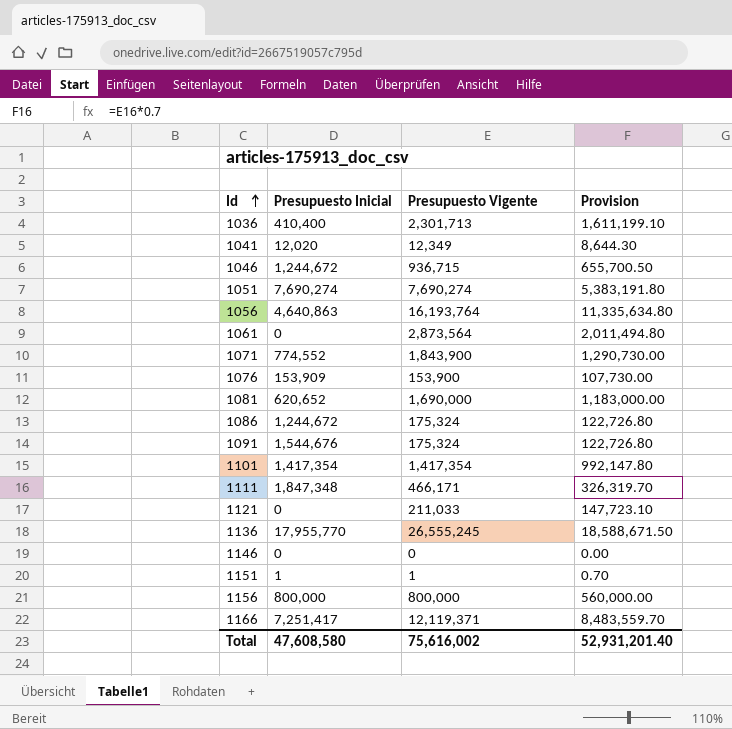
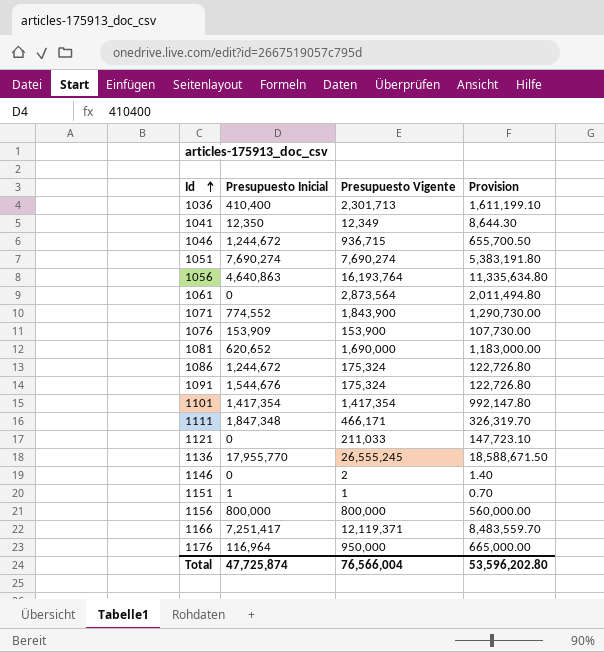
1041 | Presupuesto Inicial: 12,020 -> 12,350
1146 | Presupuesto Vigente: 0 -> 2
1146 | Provision: 0.00 -> 1.40
row 1176: none -> 116,964 | 950,000 | 665,000.00
Total | Presupuesto Inicial: 47,608,580 -> 47,725,874
Total | Presupuesto Vigente: 75,616,002 -> 76,566,004
Total | Provision: 52,931,201.40 -> 53,596,202.80

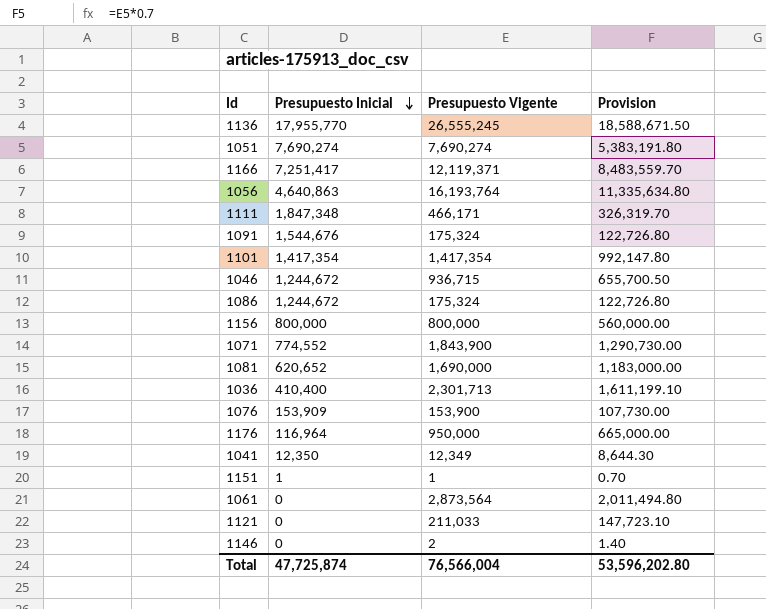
row order: Id ascending -> Presupuesto Inicial descending

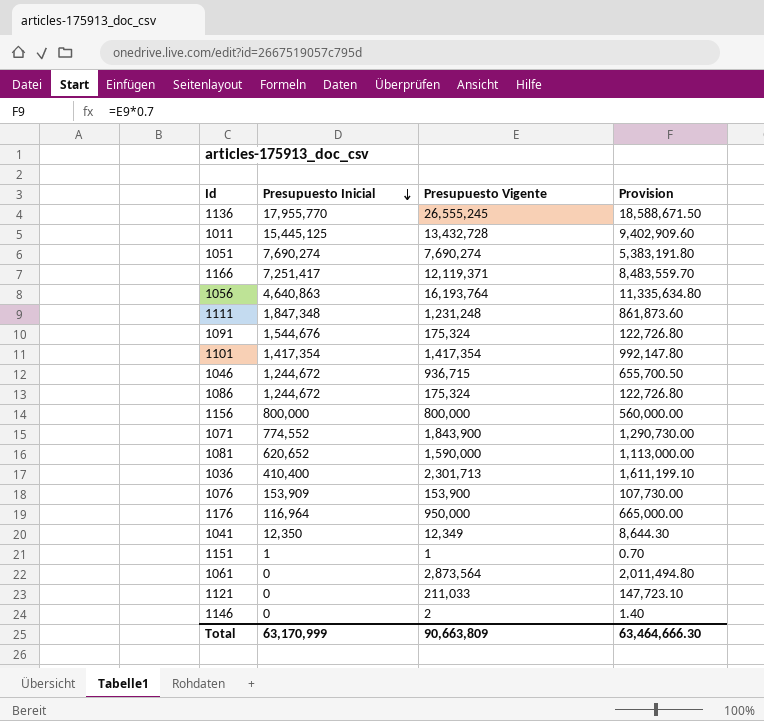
row 1011: none -> 15,445,125 | 13,432,728 | 9,402,909.60
1111 | Presupuesto Vigente: 466,171 -> 1,231,248
1111 | Provision: 326,319.70 -> 861,873.60
1081 | Presupuesto Vigente: 1,690,000 -> 1,590,000
1081 | Provision: 1,183,000.00 -> 1,113,000.00
Total | Presupuesto Inicial: 47,725,874 -> 63,170,999
Total | Presupuesto Vigente: 76,566,004 -> 90,663,809
Total | Provision: 53,596,202.80 -> 63,464,666.30

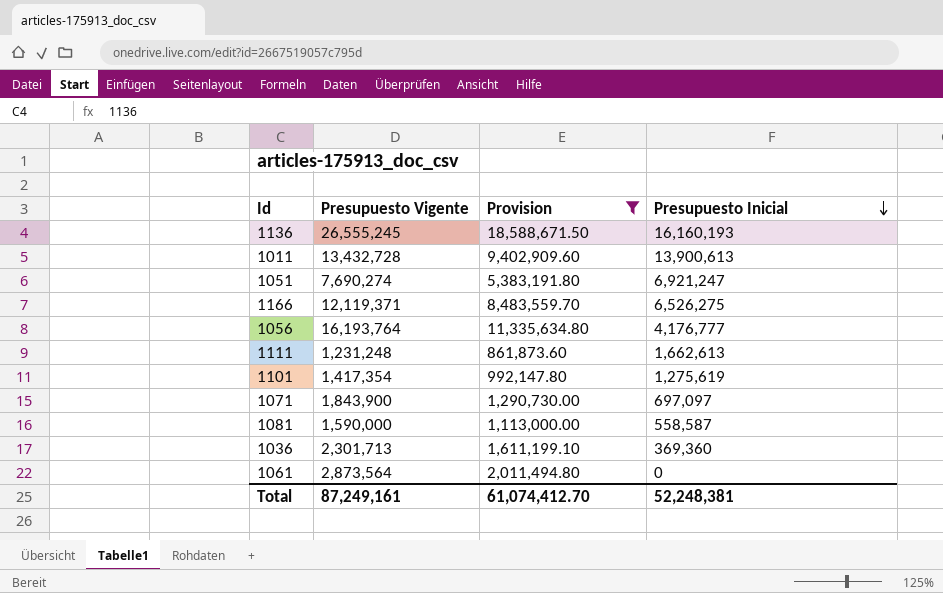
filter: none -> Provision >= 861,873.60
column Presupuesto Inicial | position: 2 -> 4
1136 | Presupuesto Inicial: 17,955,770 -> 16,160,193
1011 | Presupuesto Inicial: 15,445,125 -> 13,900,613
1051 | Presupuesto Inicial: 7,690,274 -> 6,921,247
1166 | Presupuesto Inicial: 7,251,417 -> 6,526,275
1056 | Presupuesto Inicial: 4,640,863 -> 4,176,777
1111 | Presupuesto Inicial: 1,847,348 -> 1,662,613
1101 | Presupuesto Inicial: 1,417,354 -> 1,275,619
1071 | Presupuesto Inicial: 774,552 -> 697,097
1081 | Presupuesto Inicial: 620,652 -> 558,587
1036 | Presupuesto Inicial: 410,400 -> 369,360
Total | Presupuesto Vigente: 90,663,809 -> 87,249,161
Total | Provision: 63,464,666.30 -> 61,074,412.70
Total | Presupuesto Inicial: 63,170,999 -> 52,248,381

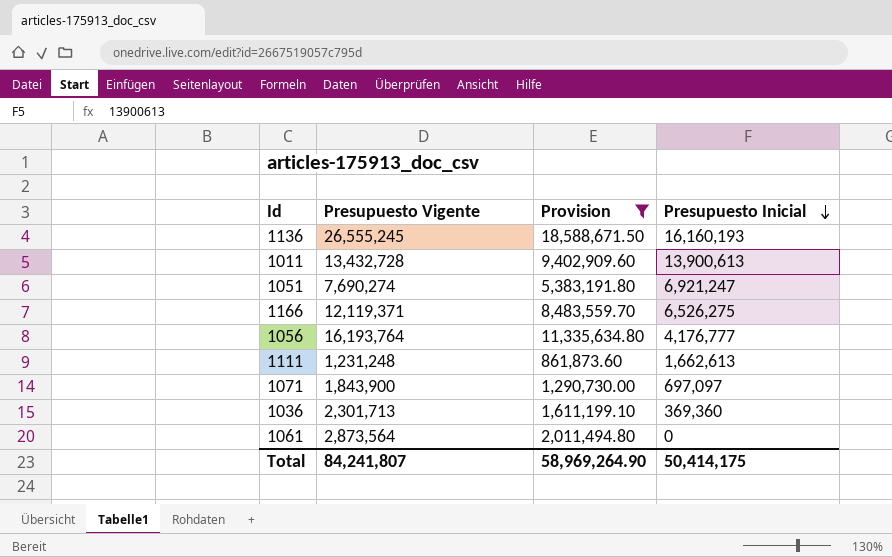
row 1101: 1,417,354 | 992,147.80 | 1,275,619 -> none
row 1081: 1,590,000 | 1,113,000.00 | 558,587 -> none
Total | Presupuesto Vigente: 87,249,161 -> 84,241,807
Total | Provision: 61,074,412.70 -> 58,969,264.90
Total | Presupuesto Inicial: 52,248,381 -> 50,414,175

